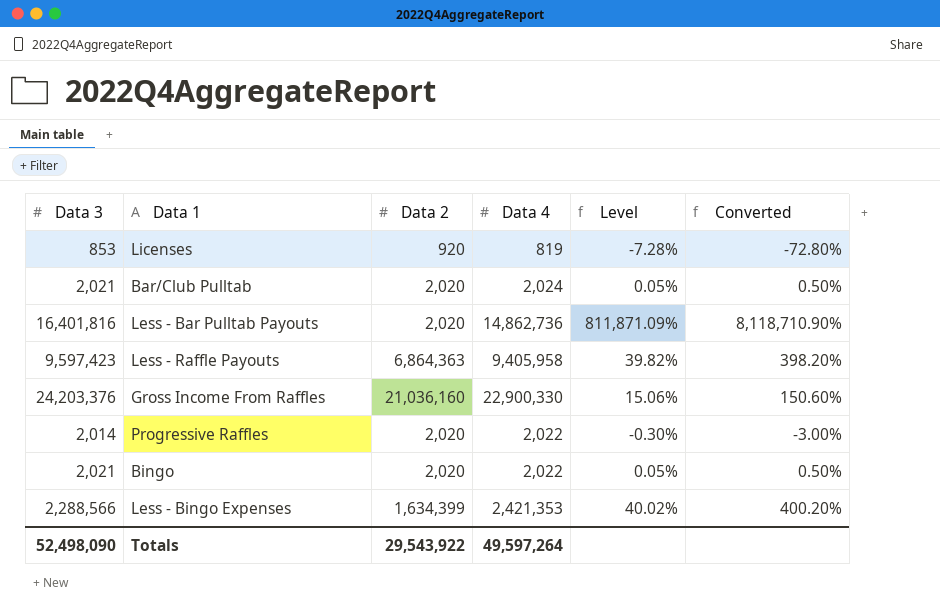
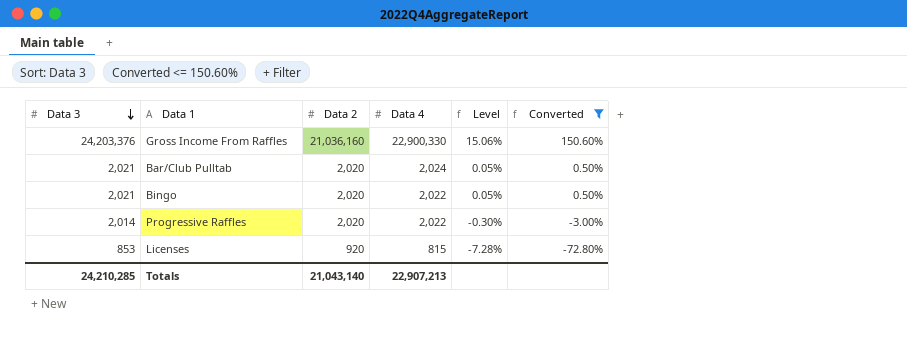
filter: none -> Converted <= 150.60%
row order: none -> Data 3 descending
Licenses | Data 4: 819 -> 815
Totals | Data 3: 52,498,090 -> 24,210,285
Totals | Data 2: 29,543,922 -> 21,043,140
Totals | Data 4: 49,597,264 -> 22,907,213

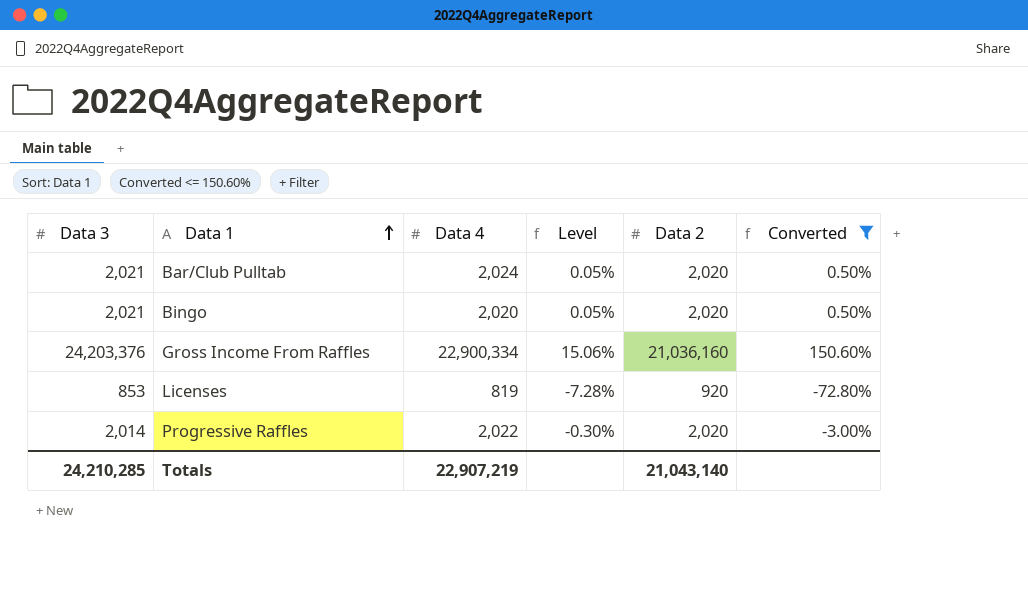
row order: Data 3 descending -> Data 1 ascending
column Data 2 | position: 3 -> 5
Bingo | Data 4: 2,022 -> 2,020
Gross Income From Raffles | Data 4: 22,900,330 -> 22,900,334
Licenses | Data 4: 815 -> 819
Totals | Data 4: 22,907,213 -> 22,907,219

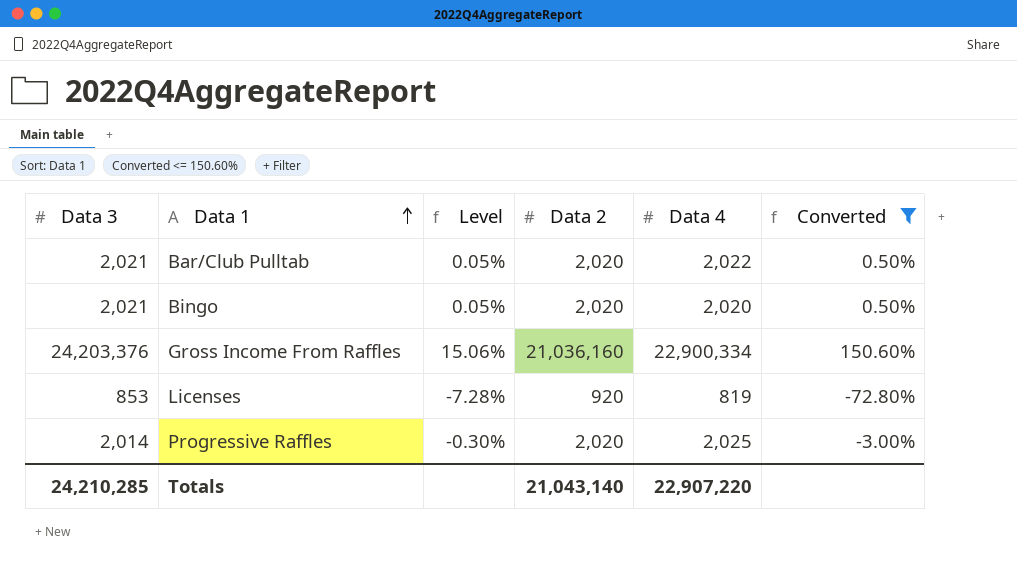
column Data 4 | position: 3 -> 5
Bar/Club Pulltab | Data 4: 2,024 -> 2,022
Progressive Raffles | Data 4: 2,022 -> 2,025
Totals | Data 4: 22,907,219 -> 22,907,220

